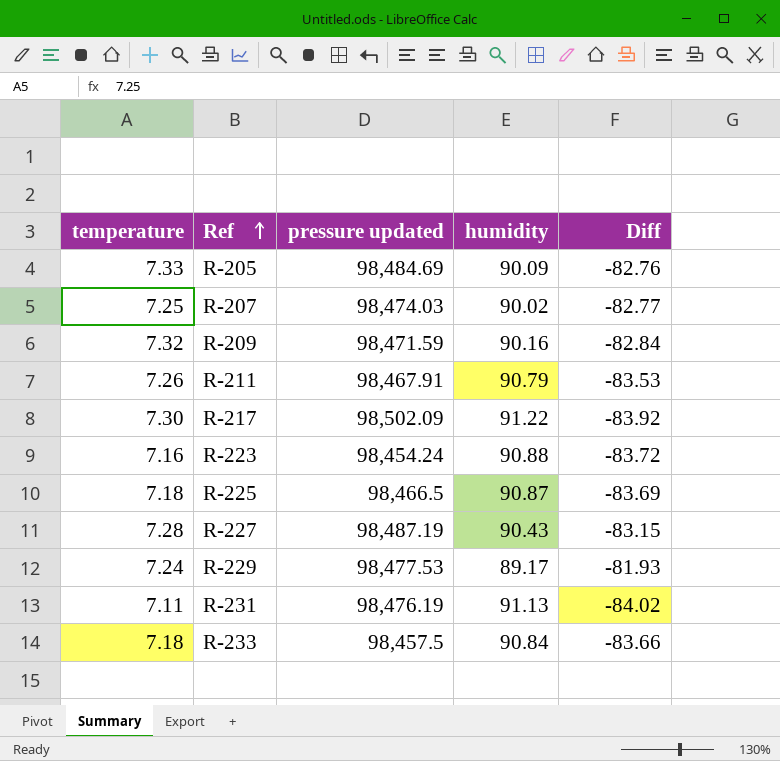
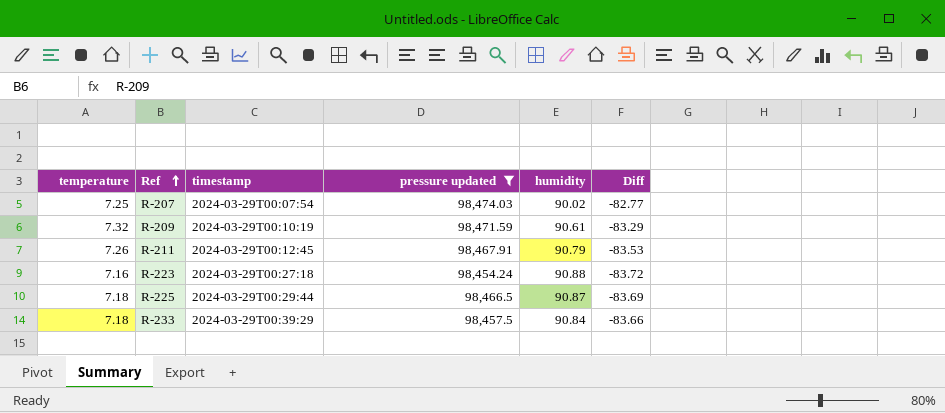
filter: none -> pressure updated <= 98,474.03
column timestamp | position: none -> 3
R-209 | humidity: 90.16 -> 90.61
R-209 | Diff: -82.84 -> -83.29

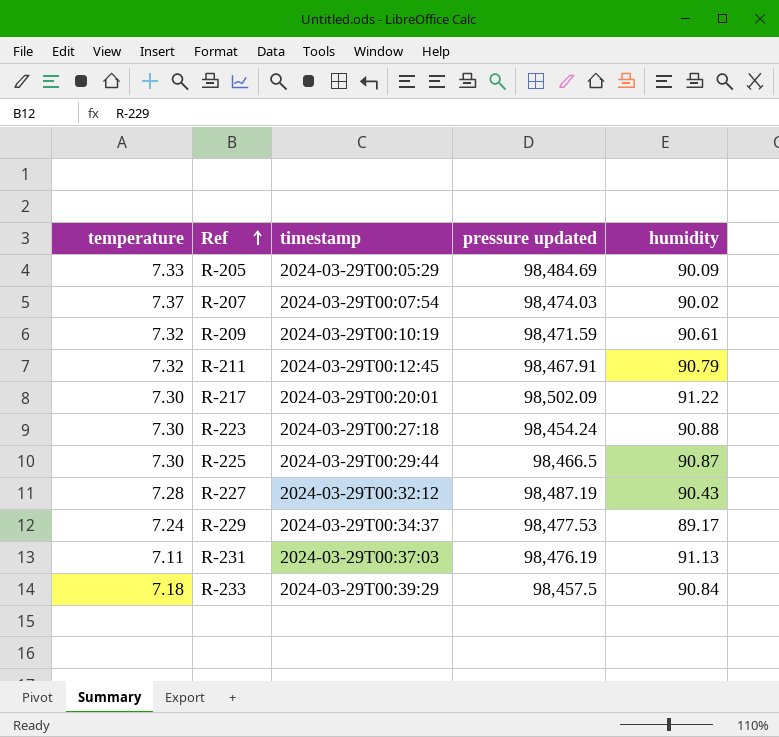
filter: pressure updated <= 98,474.03 -> none
column Diff | formula: [temperature] - [humidity] -> none
R-207 | temperature: 7.25 -> 7.37
R-211 | temperature: 7.26 -> 7.32
R-223 | temperature: 7.16 -> 7.30
R-225 | temperature: 7.18 -> 7.30

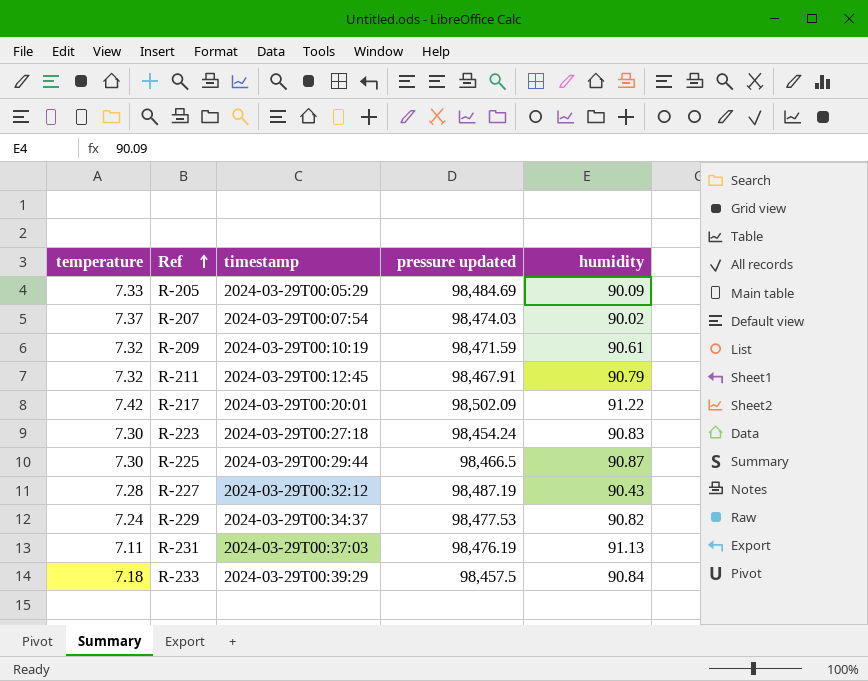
R-217 | temperature: 7.30 -> 7.42
R-223 | humidity: 90.88 -> 90.83
R-229 | humidity: 89.17 -> 90.82

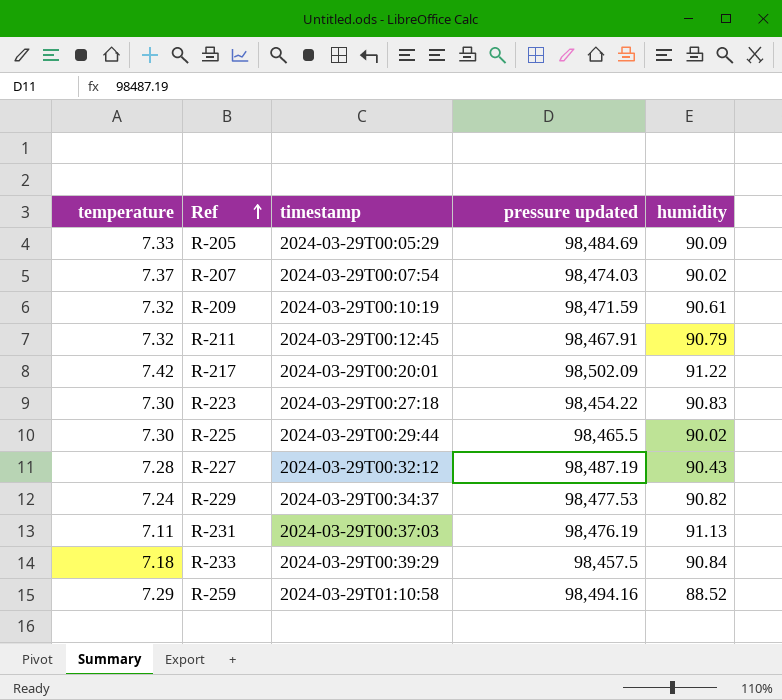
R-223 | pressure updated: 98,454.24 -> 98,454.22
R-225 | pressure updated: 98,466.5 -> 98,465.5
R-225 | humidity: 90.87 -> 90.02
row R-259: none -> 7.29 | 2024-03-29T01:10:58 | 98,494.16 | 88.52

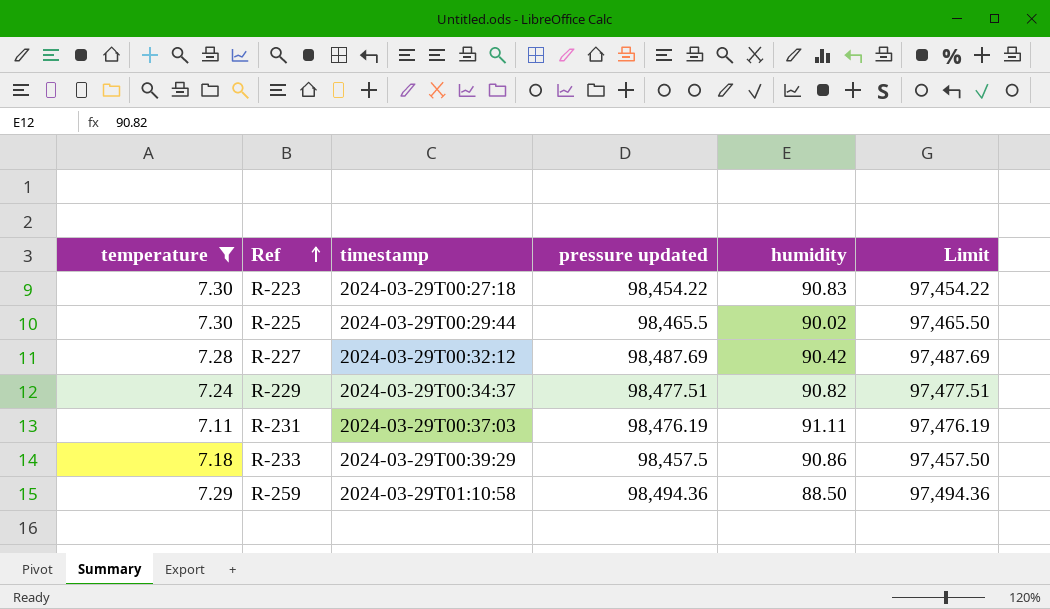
filter: none -> temperature <= 7.30
column Limit | formula: none -> [pressure updated] - 1000
R-227 | pressure updated: 98,487.19 -> 98,487.69
R-227 | humidity: 90.43 -> 90.42
R-229 | pressure updated: 98,477.53 -> 98,477.51
R-231 | humidity: 91.13 -> 91.11
R-233 | humidity: 90.84 -> 90.86
R-259 | pressure updated: 98,494.16 -> 98,494.36
R-259 | humidity: 88.52 -> 88.50

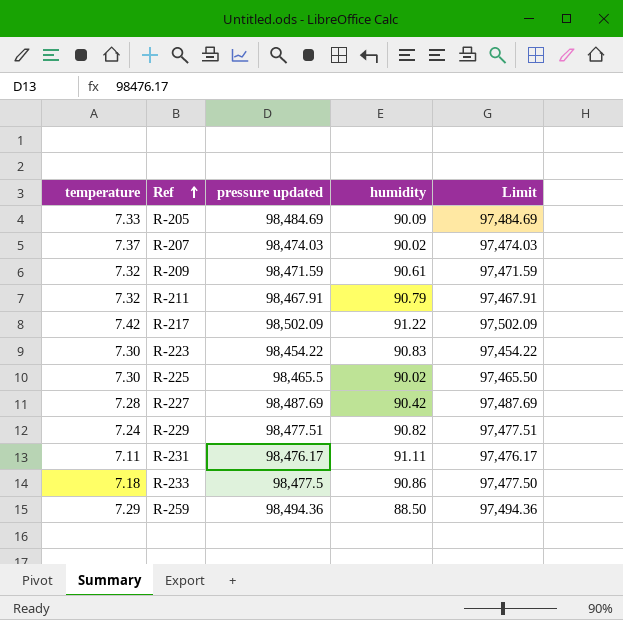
filter: temperature <= 7.30 -> none
column timestamp | position: 3 -> none
R-231 | pressure updated: 98,476.19 -> 98,476.17
R-231 | Limit: 97,476.19 -> 97,476.17
R-233 | pressure updated: 98,457.5 -> 98,477.5
R-233 | Limit: 97,457.50 -> 97,477.50

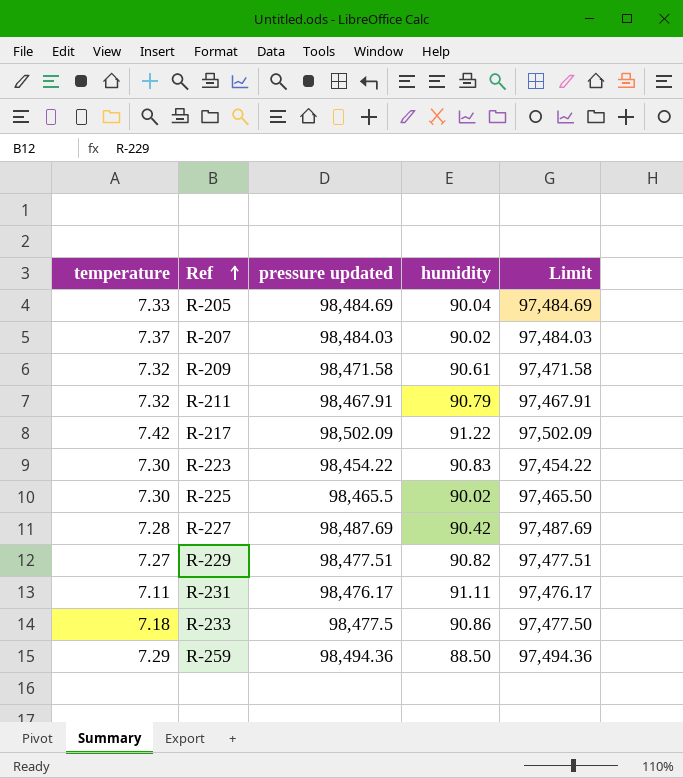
R-205 | humidity: 90.09 -> 90.04
R-207 | pressure updated: 98,474.03 -> 98,484.03
R-207 | Limit: 97,474.03 -> 97,484.03
R-209 | pressure updated: 98,471.59 -> 98,471.58
R-209 | Limit: 97,471.59 -> 97,471.58
R-229 | temperature: 7.24 -> 7.27

